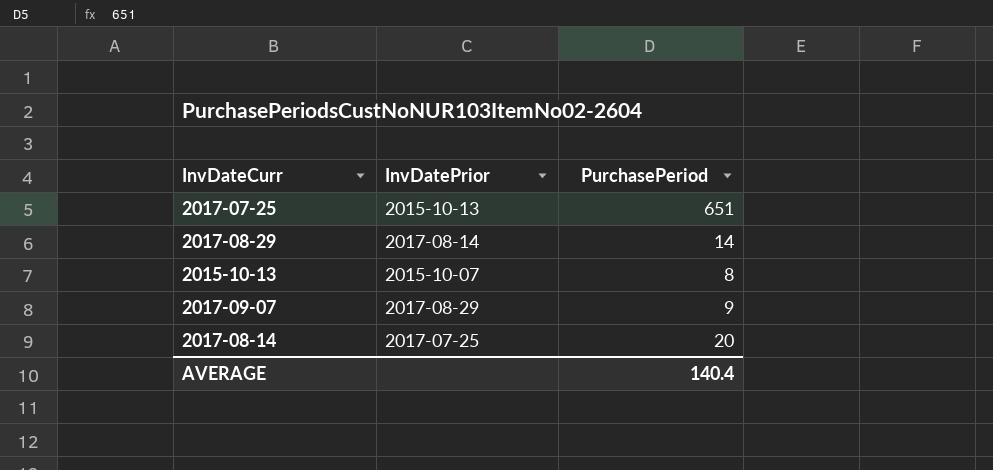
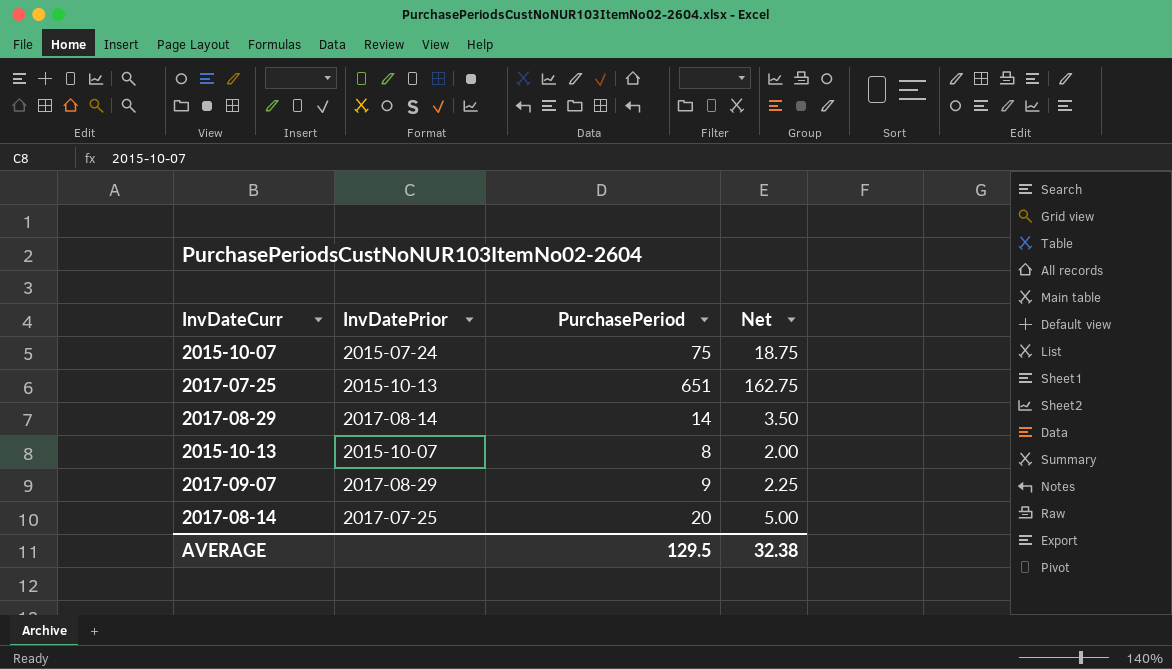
column Net | formula: none -> [PurchasePeriod] * 0.25
row 2015-10-07: none -> 2015-07-24 | 75 | 18.75
AVERAGE | PurchasePeriod: 140.4 -> 129.5

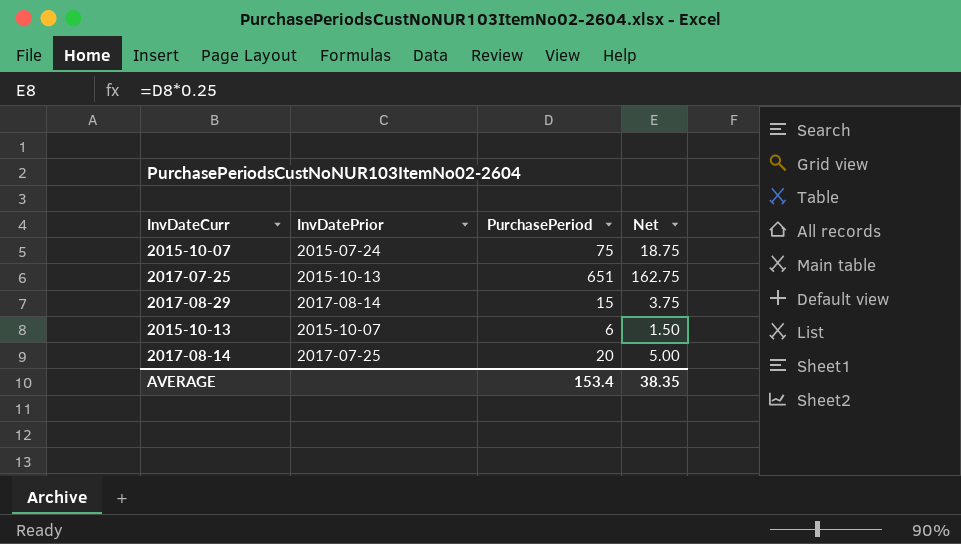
row 2017-09-07: 2017-08-29 | 9 | 2.25 -> none
2017-08-29 | PurchasePeriod: 14 -> 15
2017-08-29 | Net: 3.50 -> 3.75
2015-10-13 | PurchasePeriod: 8 -> 6
2015-10-13 | Net: 2.00 -> 1.50
AVERAGE | PurchasePeriod: 129.5 -> 153.4
AVERAGE | Net: 32.38 -> 38.35

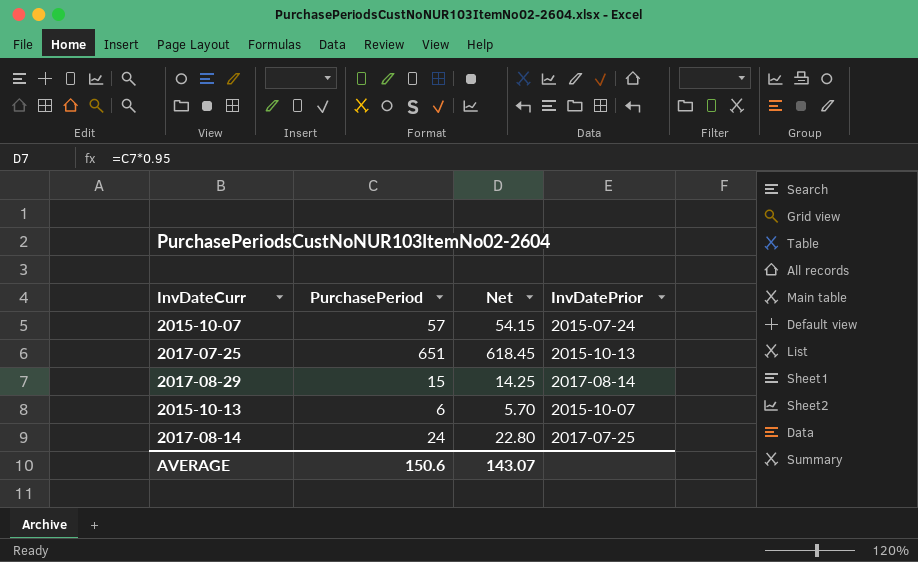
column Net | formula: [PurchasePeriod] * 0.25 -> [PurchasePeriod] * 0.95
column InvDatePrior | position: 2 -> 4
2015-10-07 | PurchasePeriod: 75 -> 57
2017-08-14 | PurchasePeriod: 20 -> 24
AVERAGE | PurchasePeriod: 153.4 -> 150.6
AVERAGE | Net: 38.35 -> 143.07

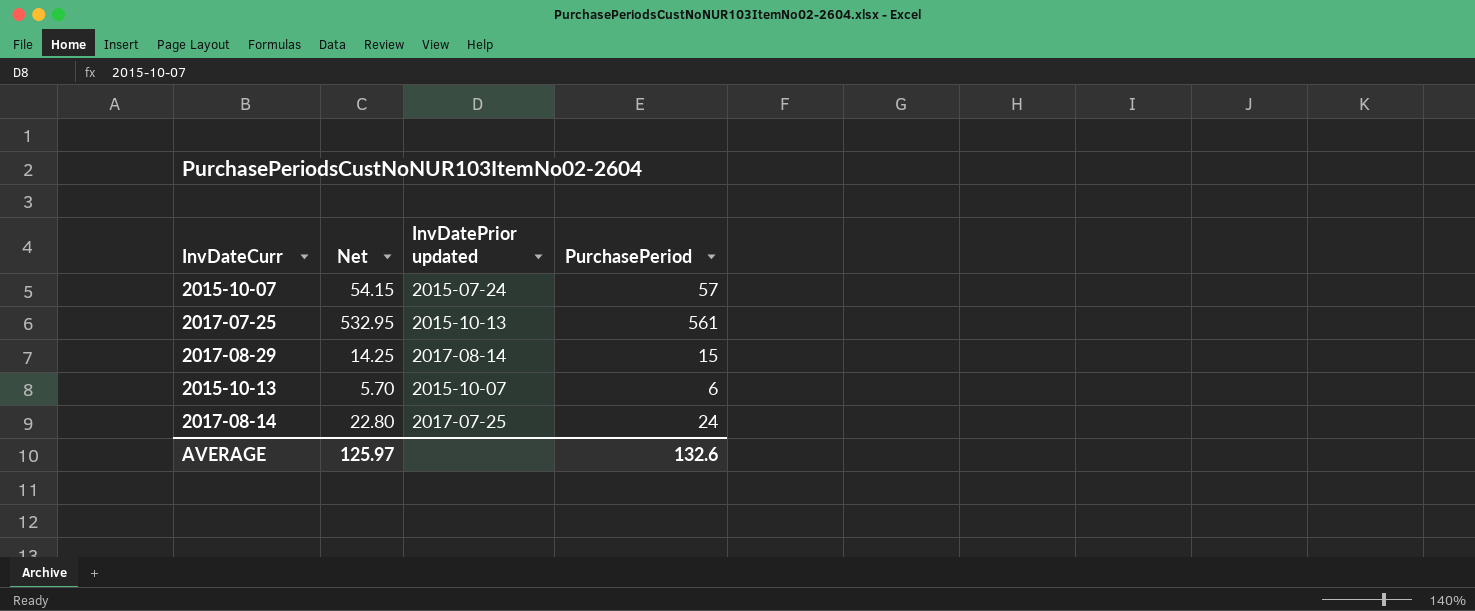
column name: InvDatePrior -> InvDatePrior updated
column PurchasePeriod | position: 2 -> 4
2017-07-25 | Net: 618.45 -> 532.95
2017-07-25 | PurchasePeriod: 651 -> 561
AVERAGE | Net: 143.07 -> 125.97
AVERAGE | PurchasePeriod: 150.6 -> 132.6

